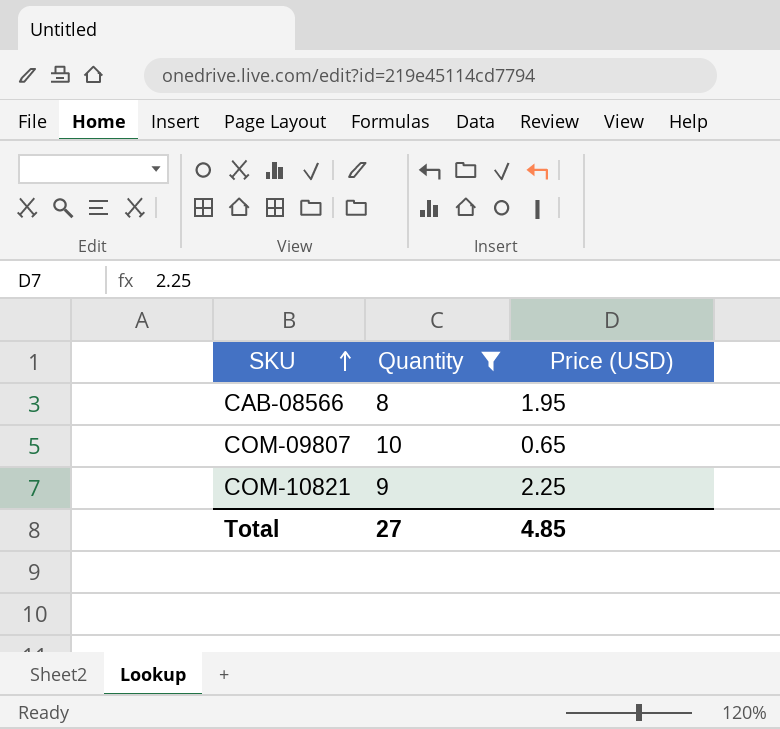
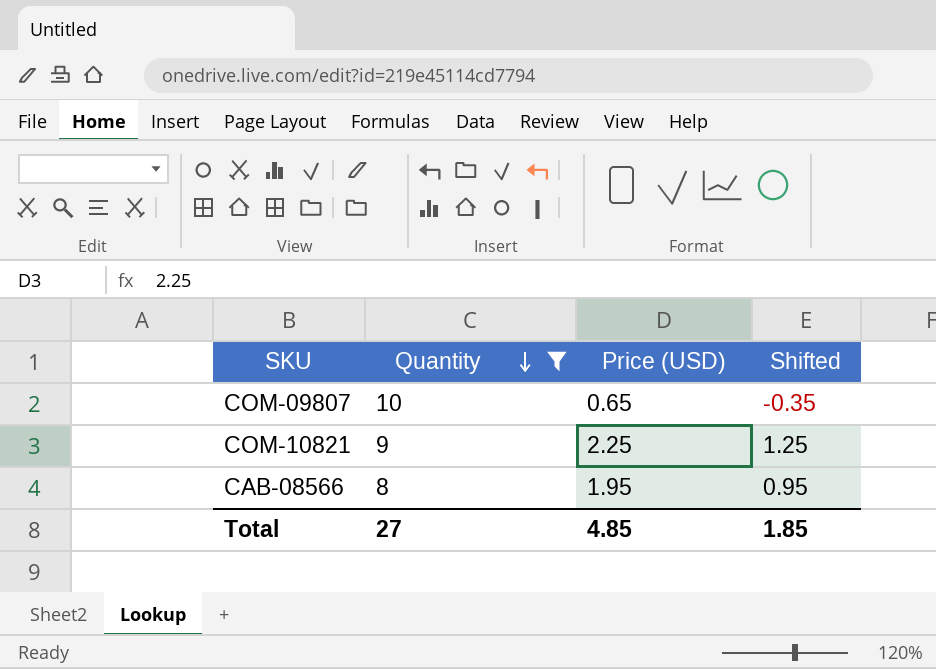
row order: SKU ascending -> Quantity descending
column Shifted | formula: none -> [Price (USD)] - 1

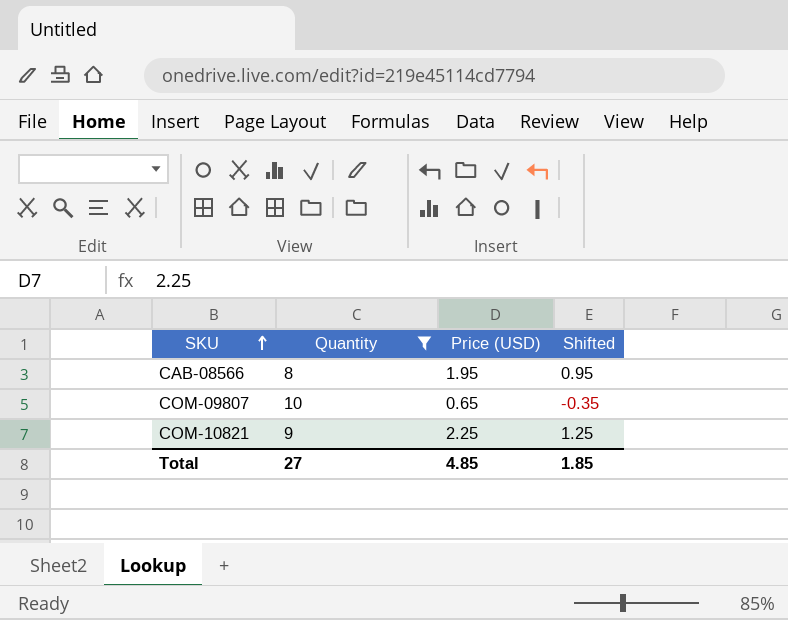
row order: Quantity descending -> SKU ascending

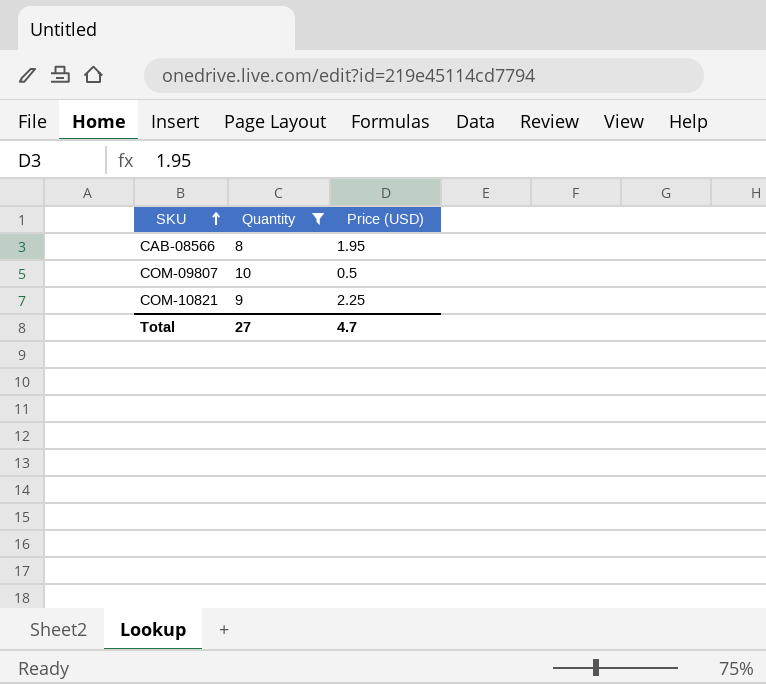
column Shifted | formula: [Price (USD)] - 1 -> none
COM-09807 | Price (USD): 0.65 -> 0.5
Total | Price (USD): 4.85 -> 4.7

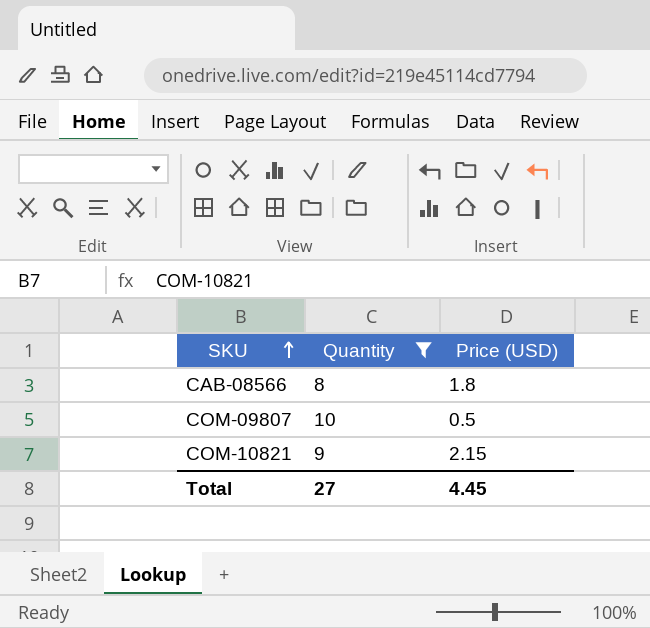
CAB-08566 | Price (USD): 1.95 -> 1.8
COM-10821 | Price (USD): 2.25 -> 2.15
Total | Price (USD): 4.7 -> 4.45

